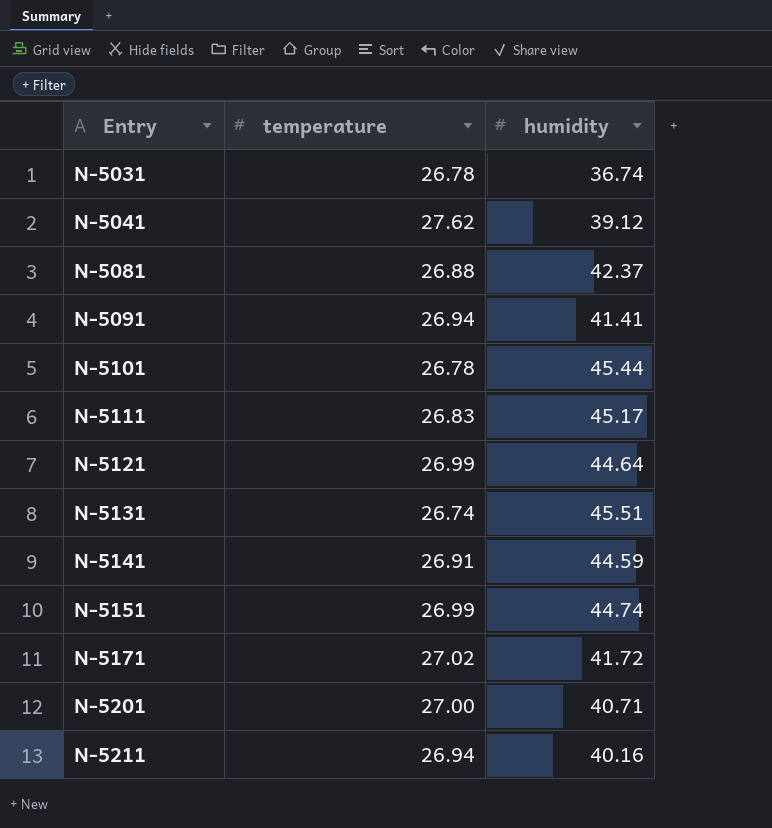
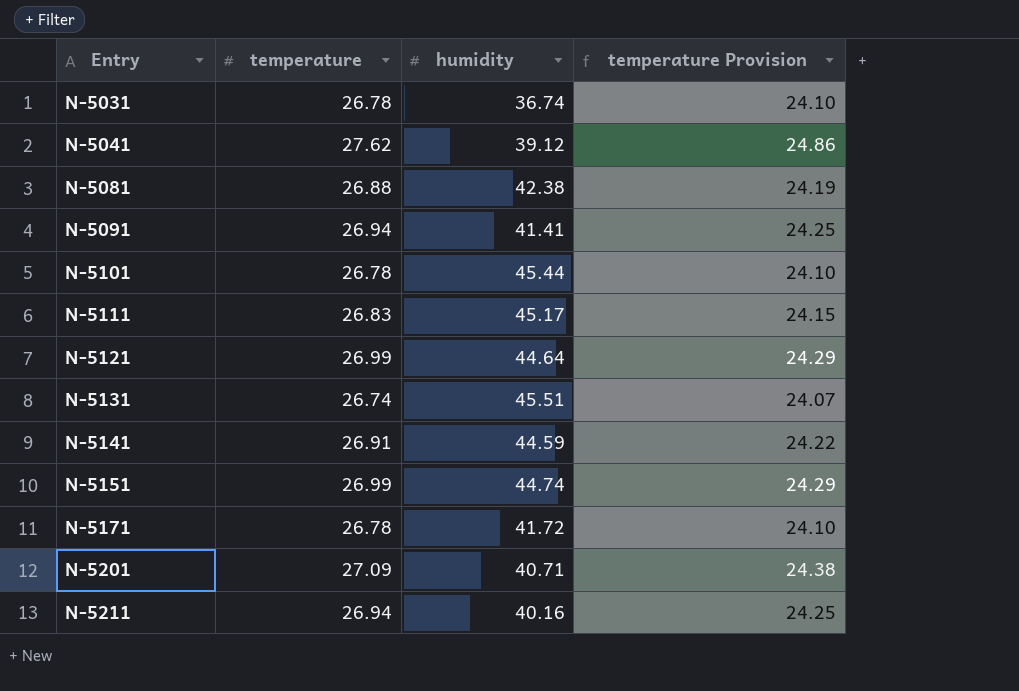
column temperature Provision | formula: none -> [temperature] * 0.9
N-5081 | humidity: 42.37 -> 42.38
N-5171 | temperature: 27.02 -> 26.78
N-5201 | temperature: 27.00 -> 27.09

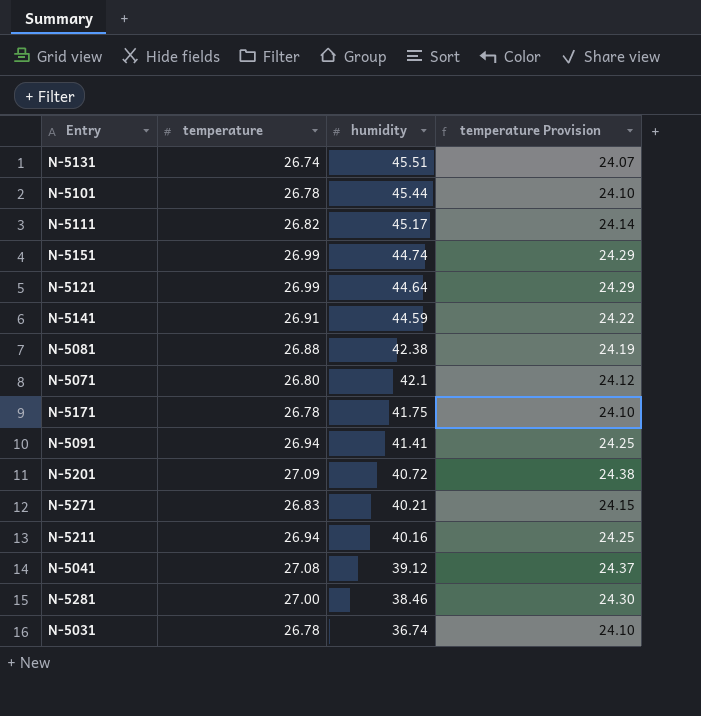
row order: Entry ascending -> humidity descending
N-5111 | temperature: 26.83 -> 26.82
N-5111 | temperature Provision: 24.15 -> 24.14
row N-5071: none -> 26.80 | 42.1 | 24.12
N-5171 | humidity: 41.72 -> 41.75
N-5201 | humidity: 40.71 -> 40.72
row N-5271: none -> 26.83 | 40.21 | 24.15
N-5041 | temperature: 27.62 -> 27.08
N-5041 | temperature Provision: 24.86 -> 24.37
row N-5281: none -> 27.00 | 38.46 | 24.30

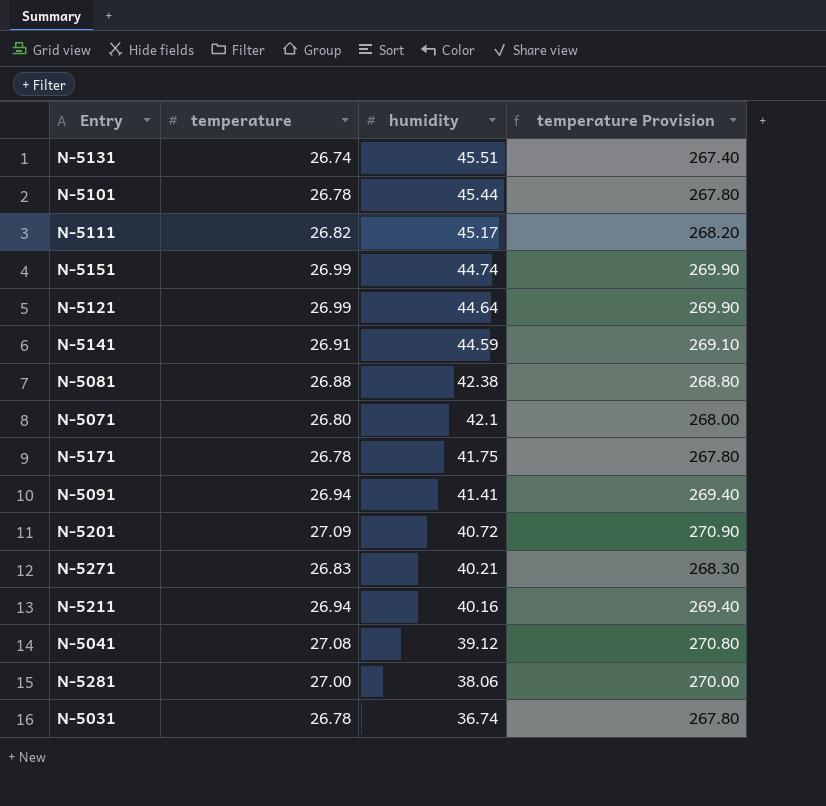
column temperature Provision | formula: [temperature] * 0.9 -> [temperature] * 10
N-5281 | humidity: 38.46 -> 38.06

